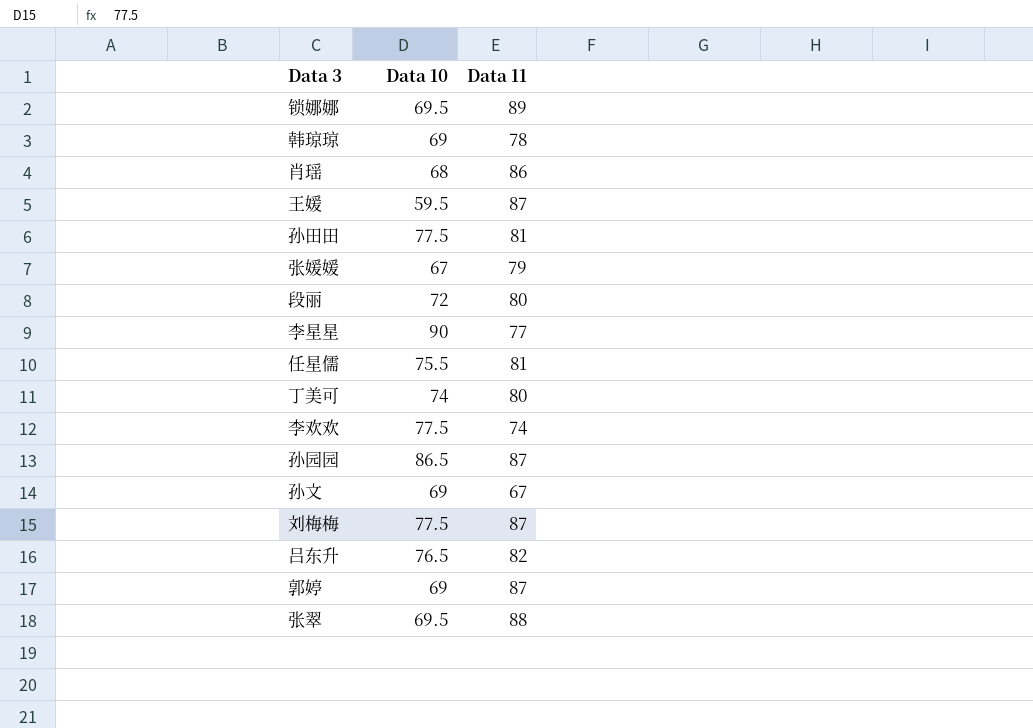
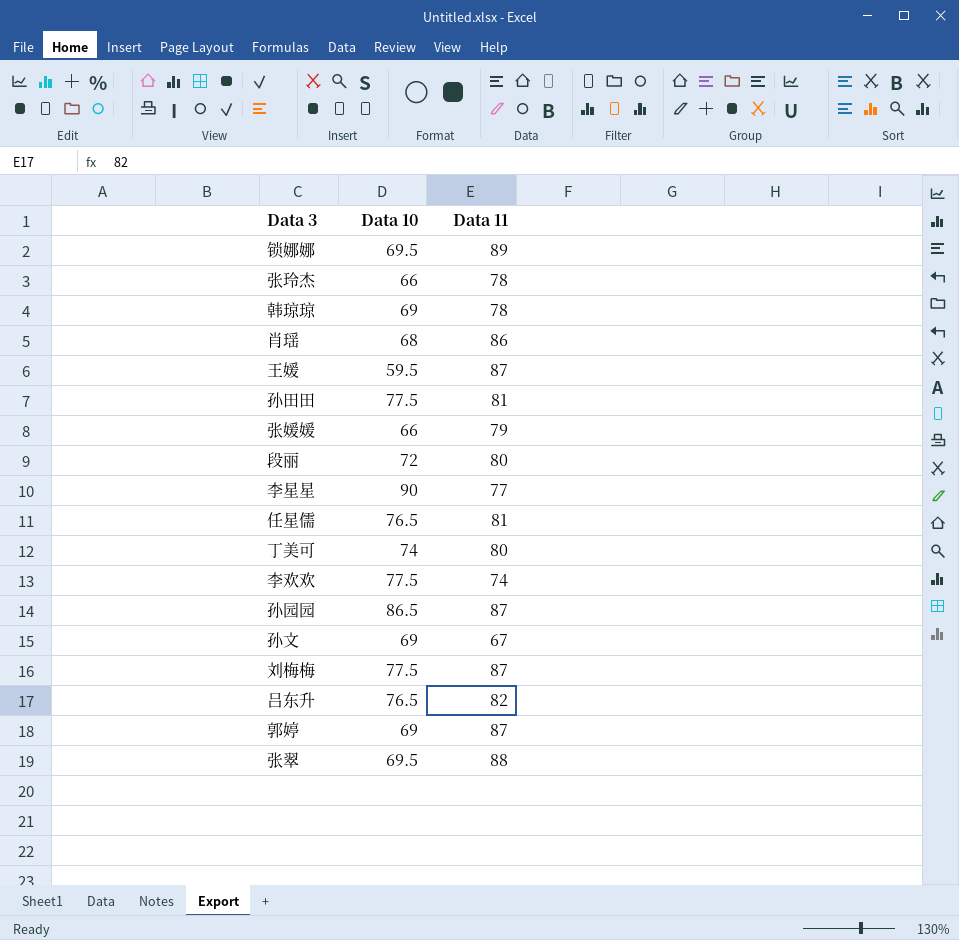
row 张玲杰: none -> 66 | 78
张媛媛 | Data 10: 67 -> 66
任星儒 | Data 10: 75.5 -> 76.5

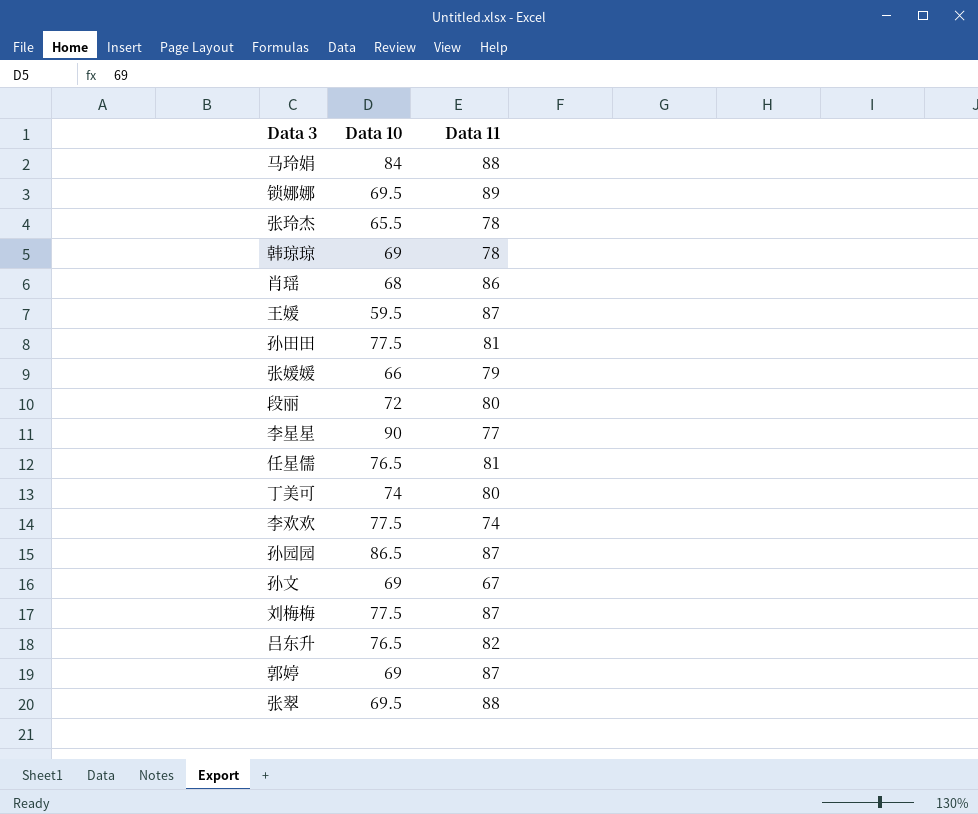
row 马玲娟: none -> 84 | 88
张玲杰 | Data 10: 66 -> 65.5

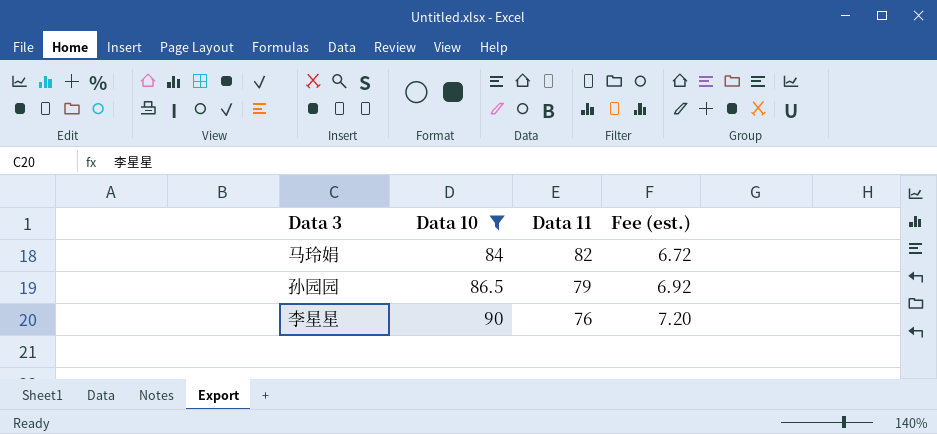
filter: none -> Data 10 >= 84
row order: none -> Data 10 ascending
column Fee (est.) | formula: none -> [Data 10] * 0.08
马玲娟 | Data 11: 88 -> 82
孙园园 | Data 11: 87 -> 79
李星星 | Data 11: 77 -> 76

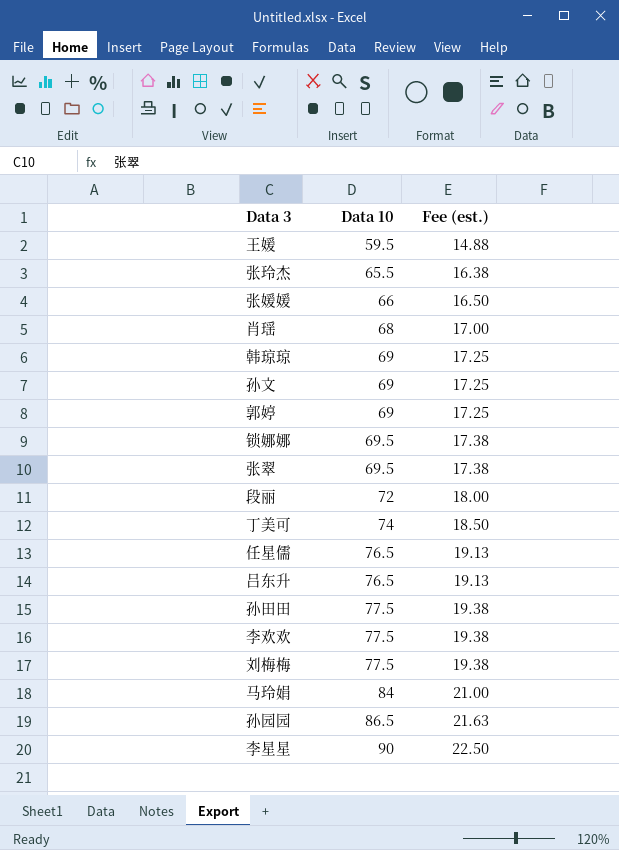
filter: Data 10 >= 84 -> none
column Data 11 | position: 3 -> none
column Fee (est.) | formula: [Data 10] * 0.08 -> [Data 10] * 0.25

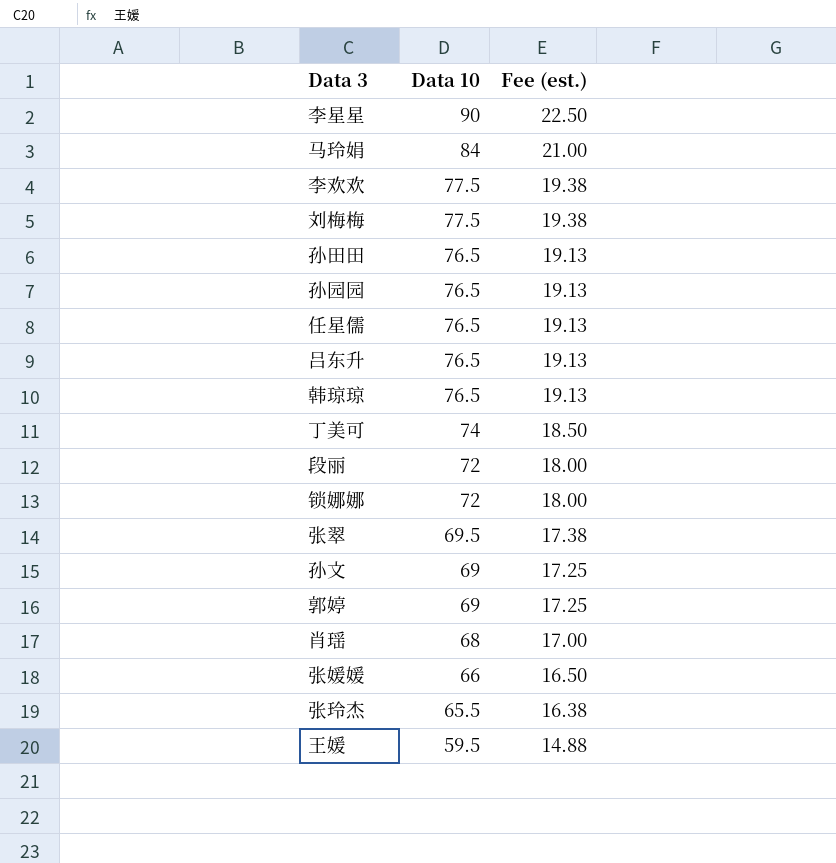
row order: Data 10 ascending -> Data 10 descending
孙田田 | Data 10: 77.5 -> 76.5
孙田田 | Fee (est.): 19.38 -> 19.13
孙园园 | Data 10: 86.5 -> 76.5
孙园园 | Fee (est.): 21.63 -> 19.13
韩琼琼 | Data 10: 69 -> 76.5
韩琼琼 | Fee (est.): 17.25 -> 19.13
锁娜娜 | Data 10: 69.5 -> 72
锁娜娜 | Fee (est.): 17.38 -> 18.00

